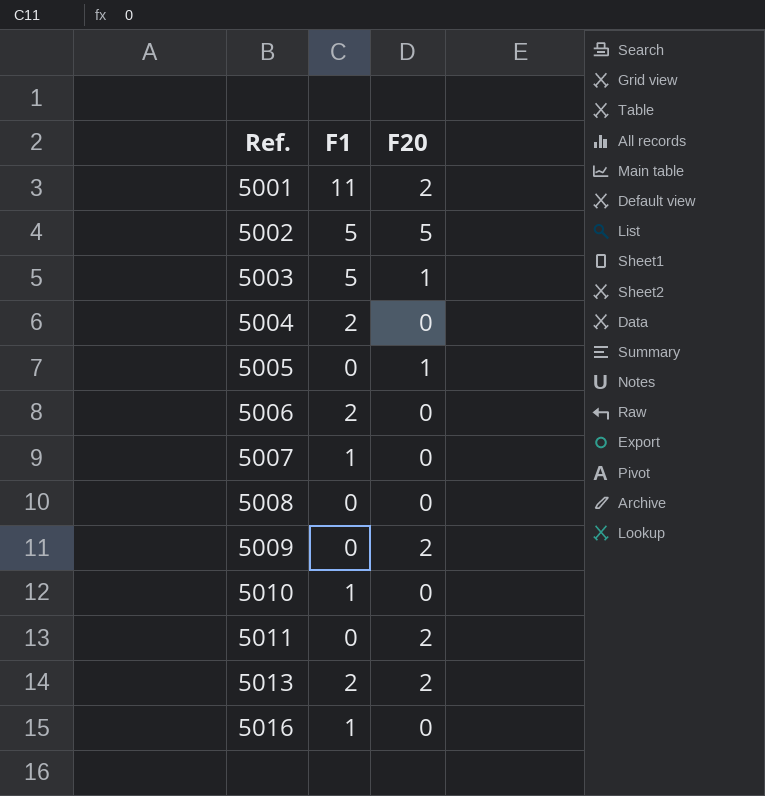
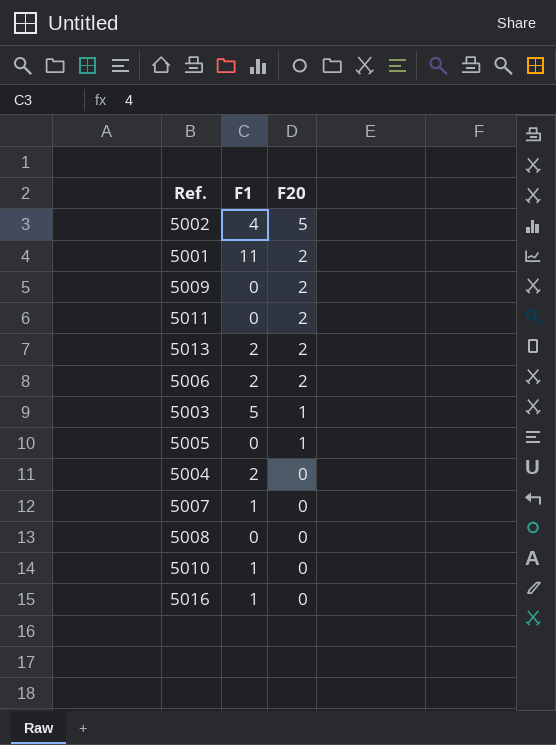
row order: Ref. ascending -> F20 descending
5002 | F1: 5 -> 4
5006 | F20: 0 -> 2

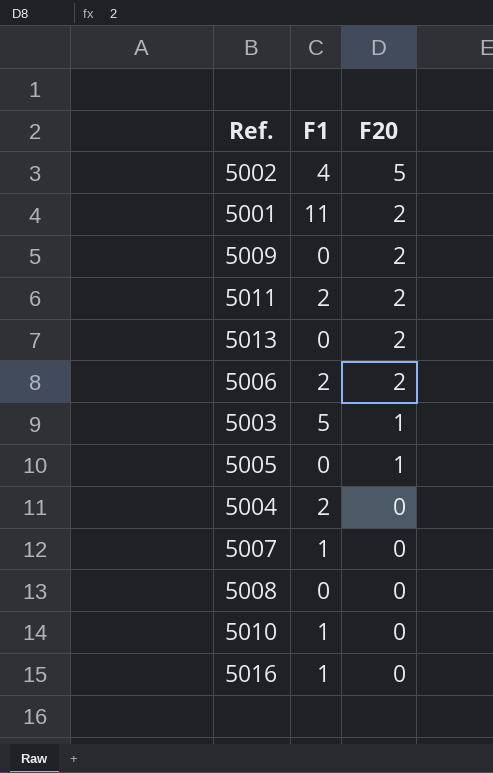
5011 | F1: 0 -> 2
5013 | F1: 2 -> 0

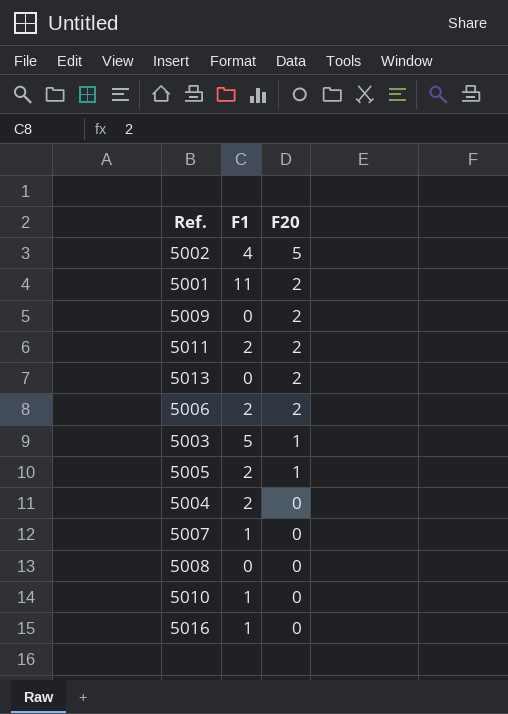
5005 | F1: 0 -> 2

